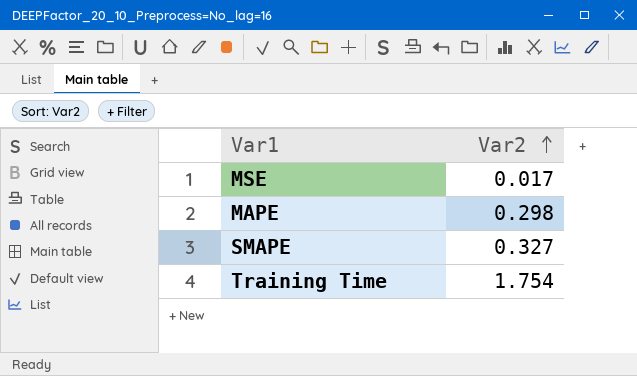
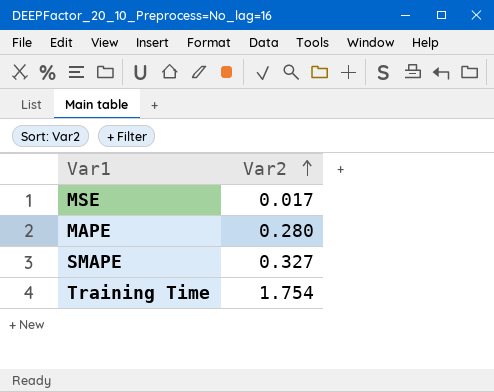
MAPE | Var2: 0.298 -> 0.280

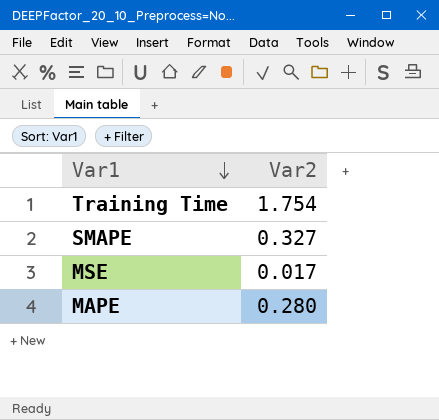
row order: Var2 ascending -> Var1 descending

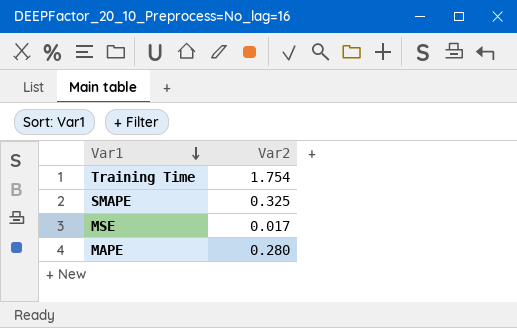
SMAPE | Var2: 0.327 -> 0.325

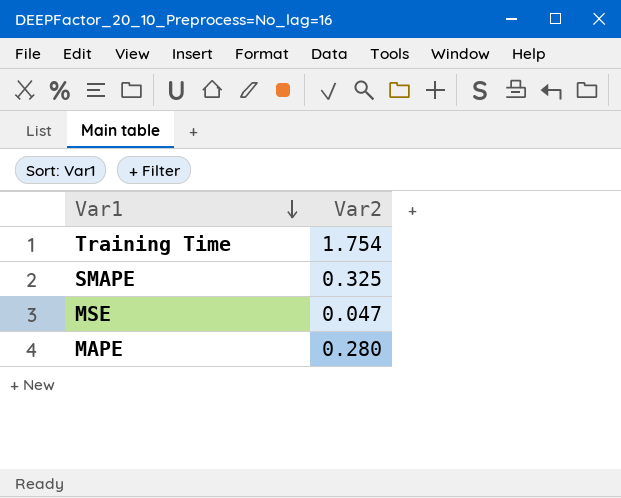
MSE | Var2: 0.017 -> 0.047

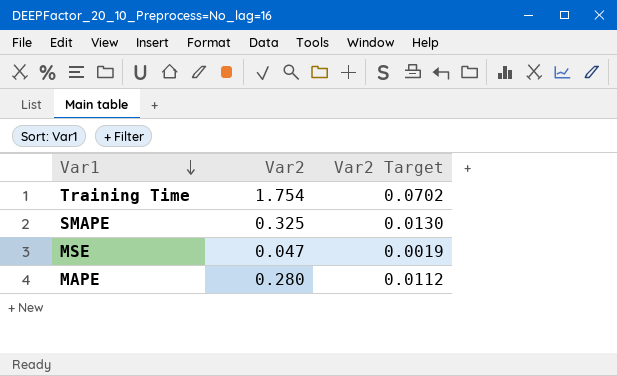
column Var2 Target | formula: none -> [Var2] * 0.04

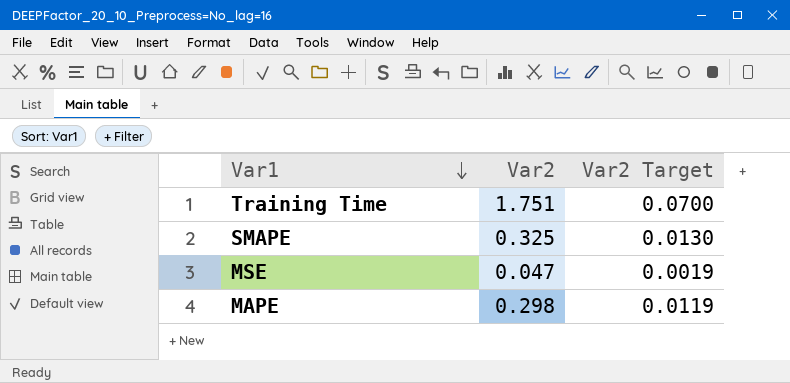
Training Time | Var2: 1.754 -> 1.751
Training Time | Var2 Target: 0.0702 -> 0.0700
MAPE | Var2: 0.280 -> 0.298
MAPE | Var2 Target: 0.0112 -> 0.0119

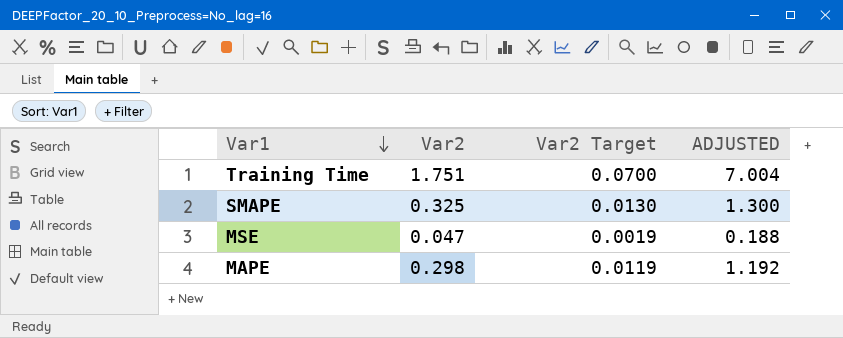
column ADJUSTED | formula: none -> [Var2] * 4

